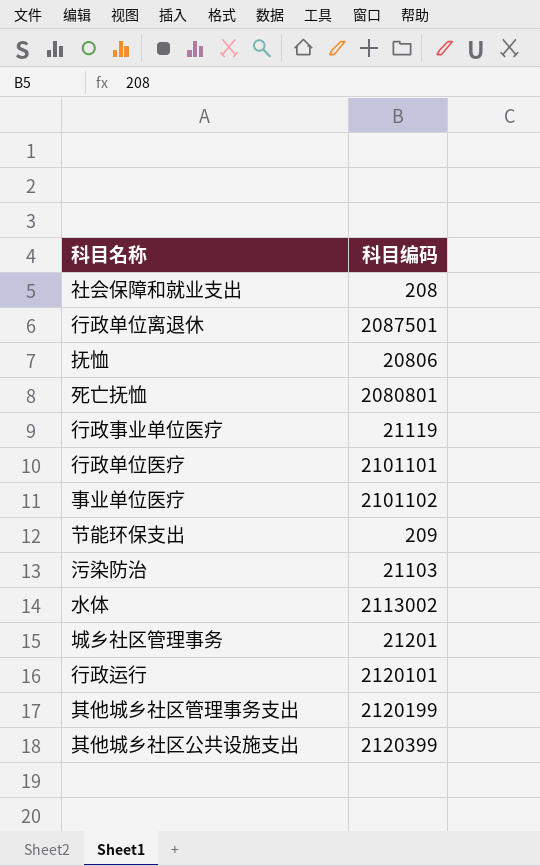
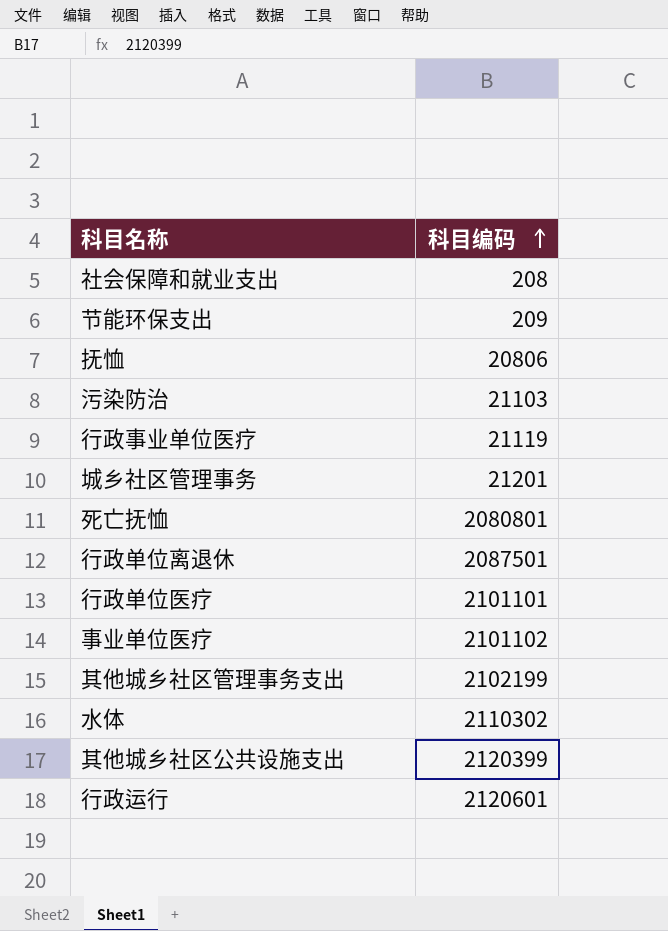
row order: none -> 科目编码 ascending
其他城乡社区管理事务支出 | 科目编码: 2120199 -> 2102199
水体 | 科目编码: 2113002 -> 2110302
行政运行 | 科目编码: 2120101 -> 2120601

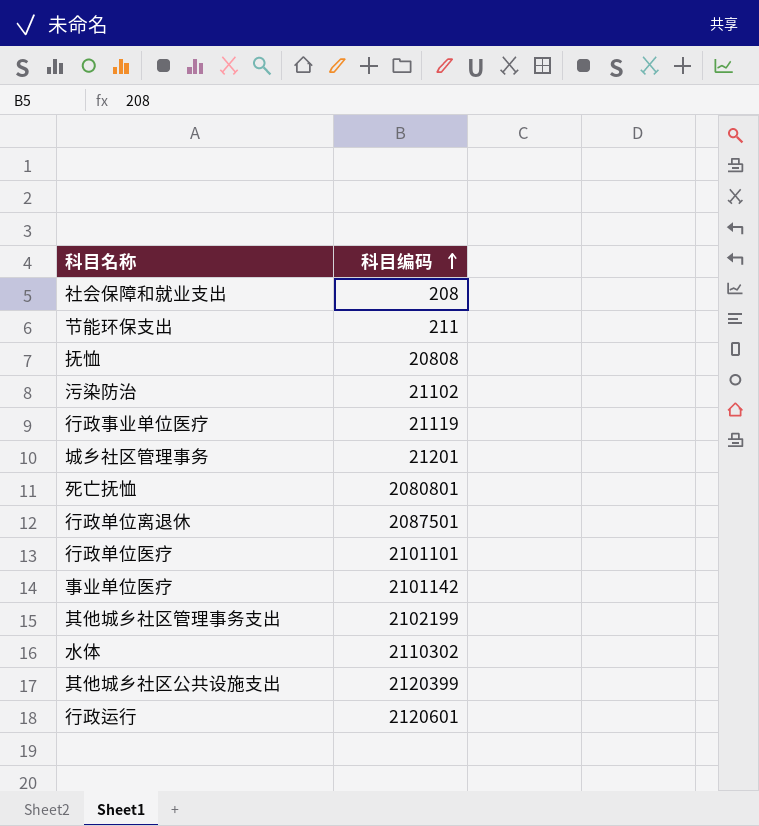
节能环保支出 | 科目编码: 209 -> 211
抚恤 | 科目编码: 20806 -> 20808
污染防治 | 科目编码: 21103 -> 21102
事业单位医疗 | 科目编码: 2101102 -> 2101142

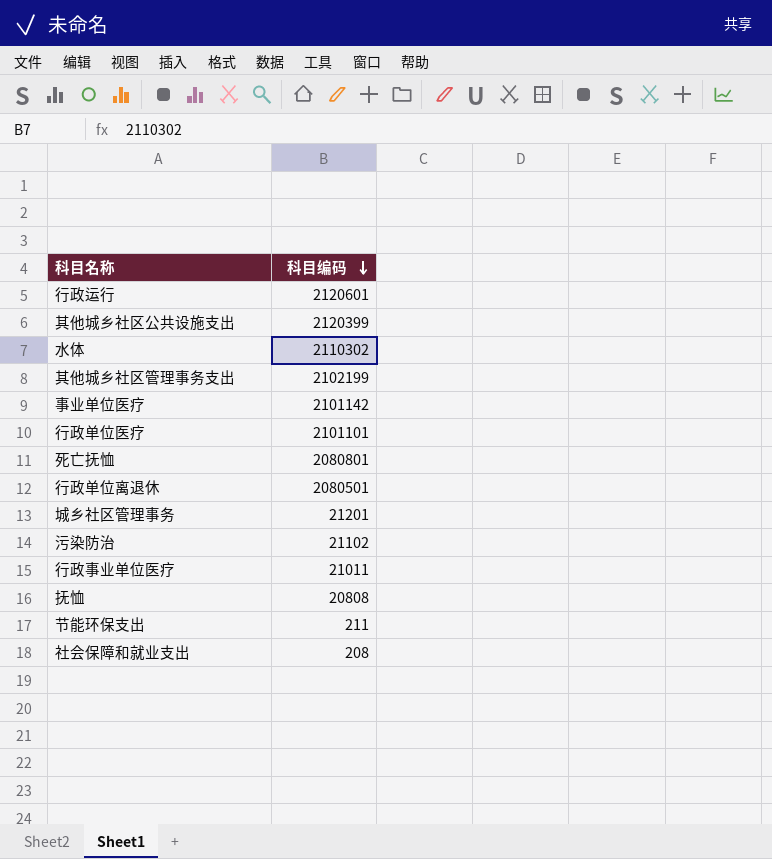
row order: 科目编码 ascending -> 科目编码 descending
行政单位离退休 | 科目编码: 2087501 -> 2080501
行政事业单位医疗 | 科目编码: 21119 -> 21011

